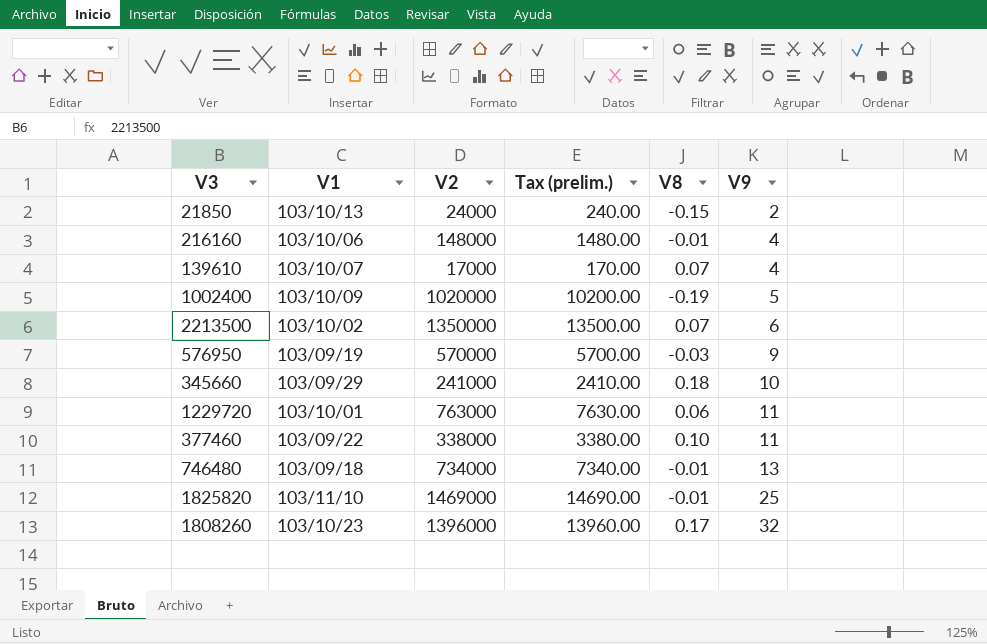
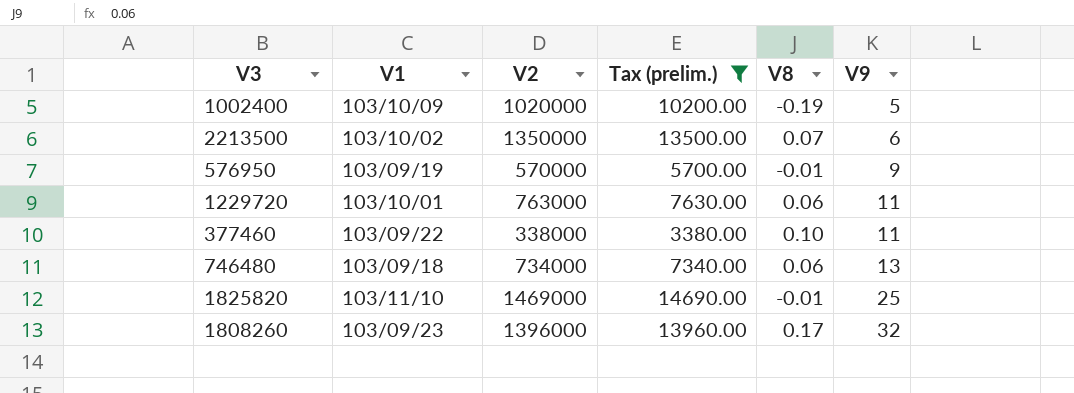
filter: none -> Tax (prelim.) >= 3380.00
576950 | V8: -0.03 -> -0.01
746480 | V8: -0.01 -> 0.06
1808260 | V1: 103/10/23 -> 103/09/23

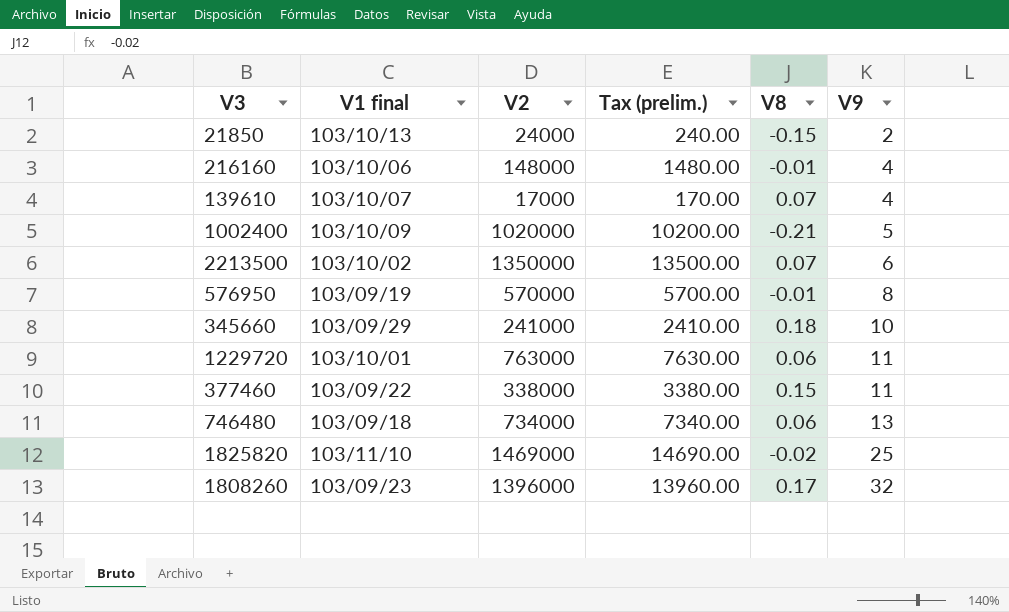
filter: Tax (prelim.) >= 3380.00 -> none
column name: V1 -> V1 final
1002400 | V8: -0.19 -> -0.21
576950 | V9: 9 -> 8
377460 | V8: 0.10 -> 0.15
1825820 | V8: -0.01 -> -0.02

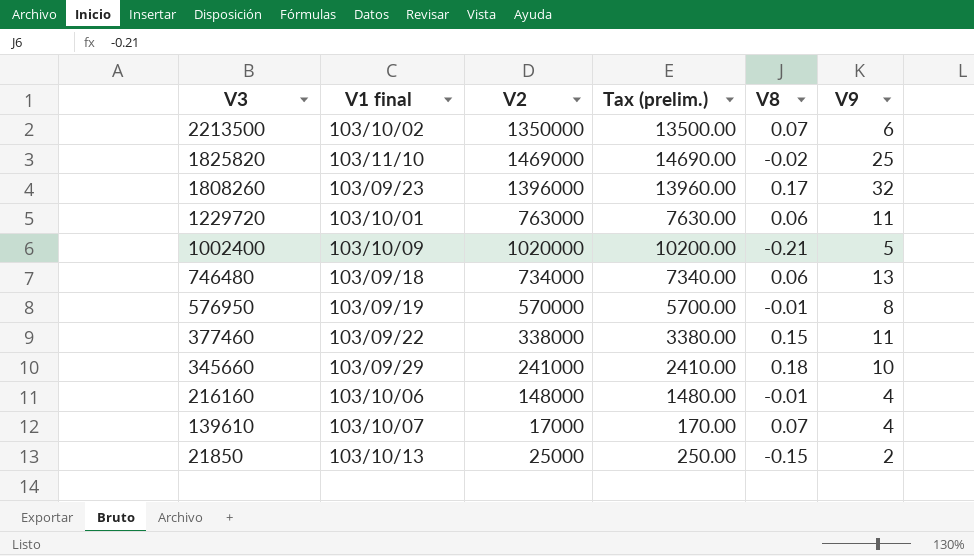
row order: V9 ascending -> V3 descending
21850 | V2: 24000 -> 25000
21850 | Tax (prelim.): 240.00 -> 250.00

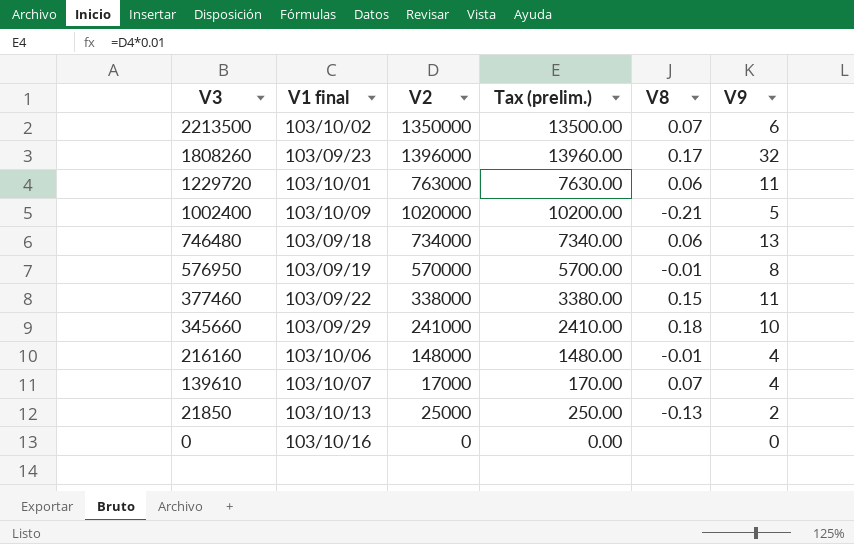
row 1825820: 103/11/10 | 1469000 | 14690.00 | -0.02 | 25 -> none
21850 | V8: -0.15 -> -0.13
row 0: none -> 103/10/16 | 0 | 0.00 | none | 0

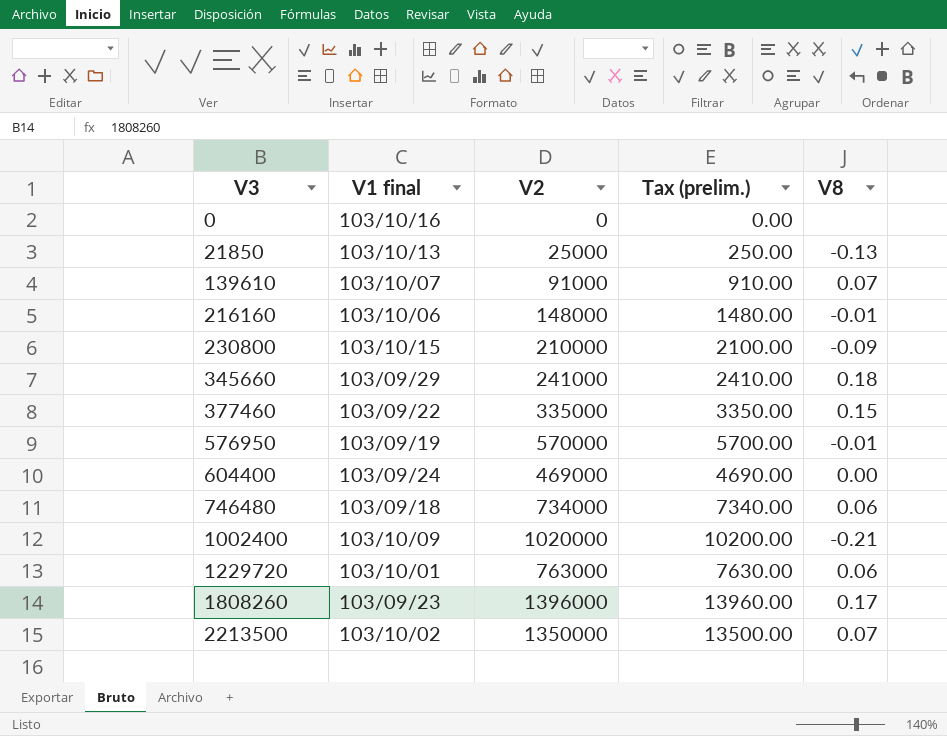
row order: V3 descending -> V3 ascending
column V9 | position: 6 -> none
139610 | V2: 17000 -> 91000
139610 | Tax (prelim.): 170.00 -> 910.00
row 230800: none -> 103/10/15 | 210000 | 2100.00 | -0.09
377460 | V2: 338000 -> 335000
377460 | Tax (prelim.): 3380.00 -> 3350.00
row 604400: none -> 103/09/24 | 469000 | 4690.00 | 0.00

